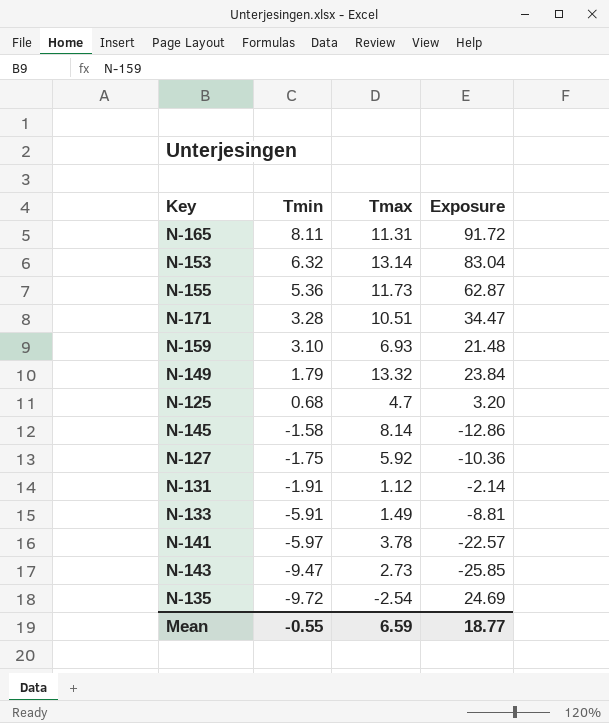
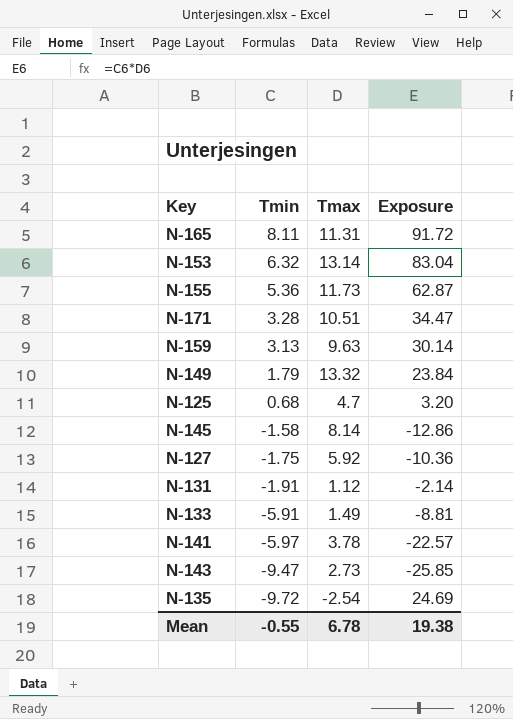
N-159 | Tmin: 3.10 -> 3.13
N-159 | Tmax: 6.93 -> 9.63
N-159 | Exposure: 21.48 -> 30.14
Mean | Tmax: 6.59 -> 6.78
Mean | Exposure: 18.77 -> 19.38

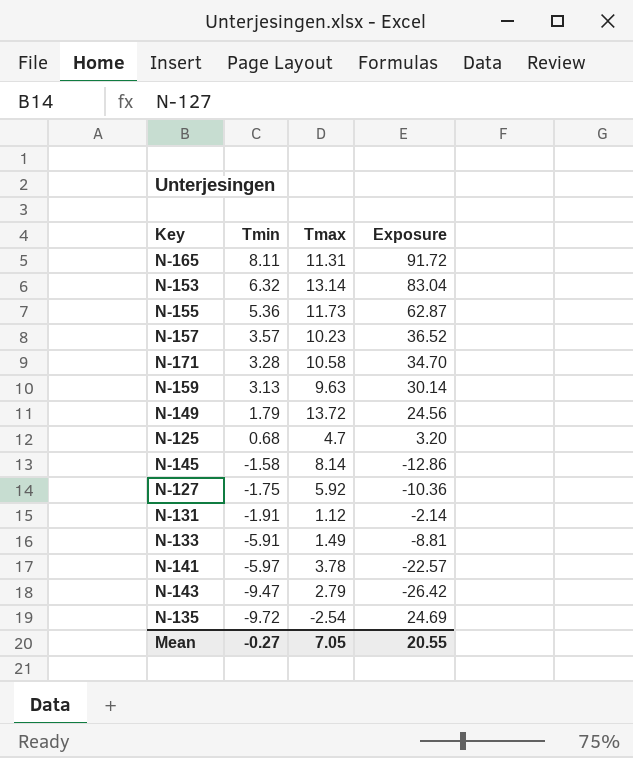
row N-157: none -> 3.57 | 10.23 | 36.52
N-171 | Tmax: 10.51 -> 10.58
N-171 | Exposure: 34.47 -> 34.70
N-149 | Tmax: 13.32 -> 13.72
N-149 | Exposure: 23.84 -> 24.56
N-143 | Tmax: 2.73 -> 2.79
N-143 | Exposure: -25.85 -> -26.42
Mean | Tmin: -0.55 -> -0.27
Mean | Tmax: 6.78 -> 7.05
Mean | Exposure: 19.38 -> 20.55

